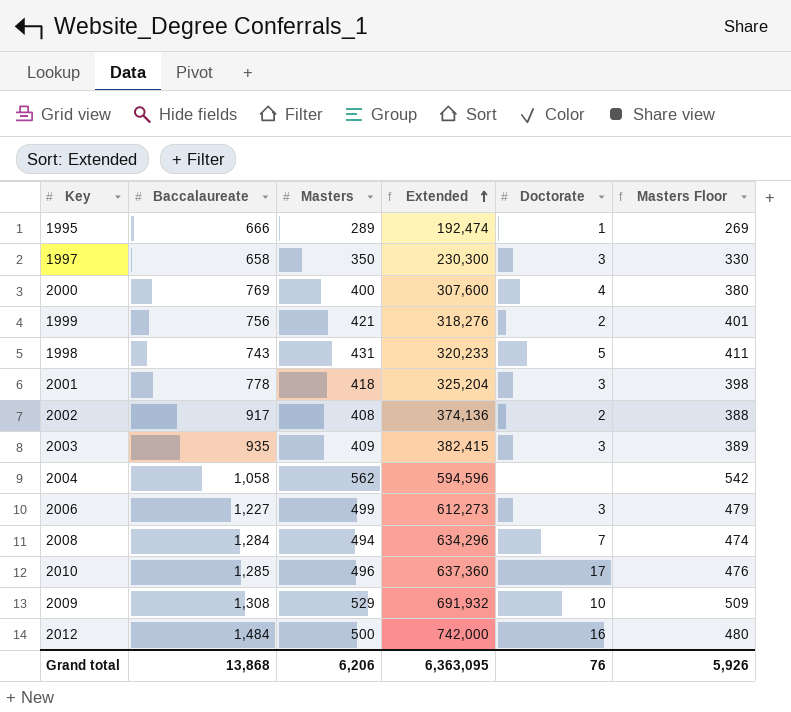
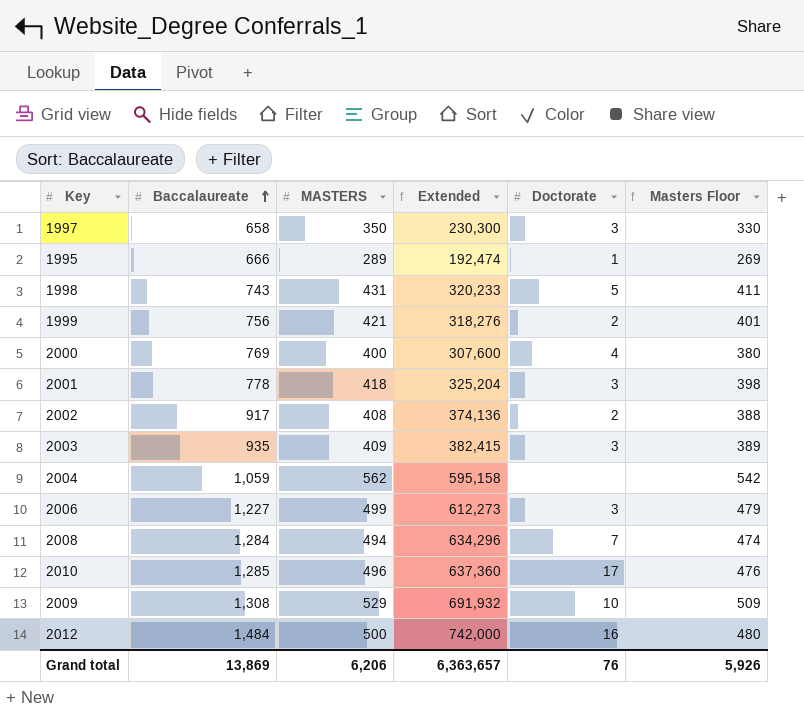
row order: Extended ascending -> Baccalaureate ascending
column name: Masters -> MASTERS
2004 | Baccalaureate: 1,058 -> 1,059
2004 | Extended: 594,596 -> 595,158
Grand total | Baccalaureate: 13,868 -> 13,869
Grand total | Extended: 6,363,095 -> 6,363,657

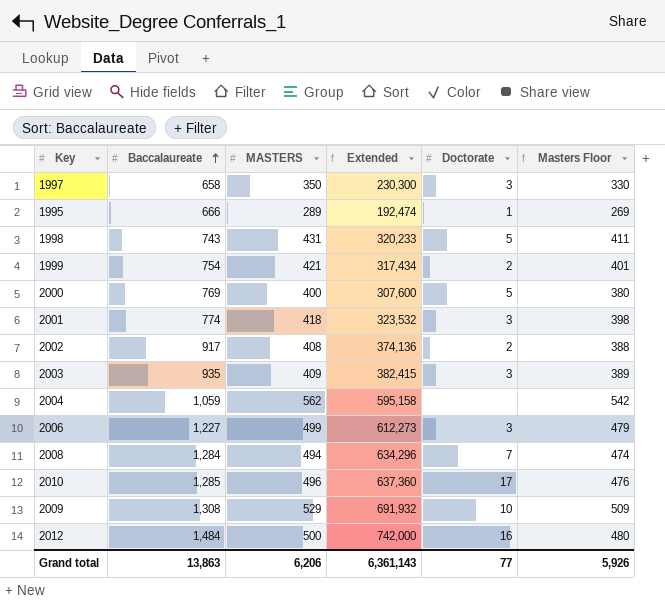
1999 | Baccalaureate: 756 -> 754
1999 | Extended: 318,276 -> 317,434
2000 | Doctorate: 4 -> 5
2001 | Baccalaureate: 778 -> 774
2001 | Extended: 325,204 -> 323,532
Grand total | Baccalaureate: 13,869 -> 13,863
Grand total | Extended: 6,363,657 -> 6,361,143
Grand total | Doctorate: 76 -> 77

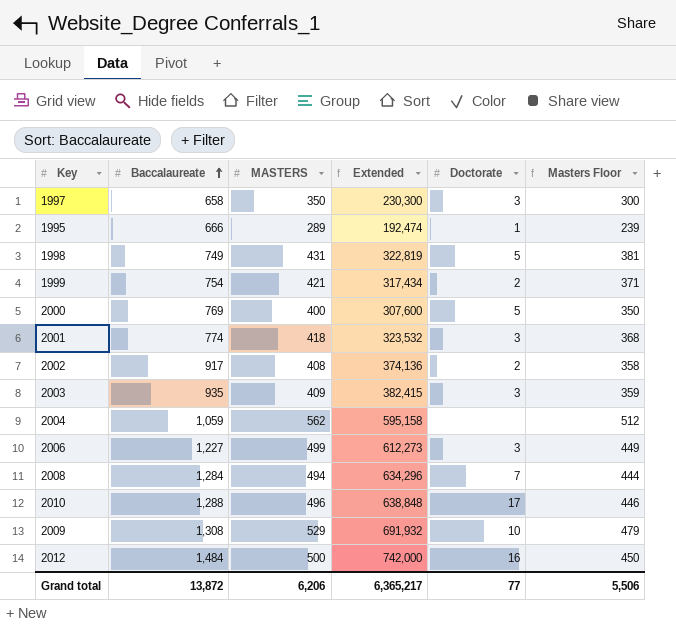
column Masters Floor | formula: [MASTERS] - 20 -> [MASTERS] - 50
1998 | Baccalaureate: 743 -> 749
1998 | Extended: 320,233 -> 322,819
2010 | Baccalaureate: 1,285 -> 1,288
2010 | Extended: 637,360 -> 638,848
Grand total | Baccalaureate: 13,863 -> 13,872
Grand total | Extended: 6,361,143 -> 6,365,217
Grand total | Masters Floor: 5,926 -> 5,506

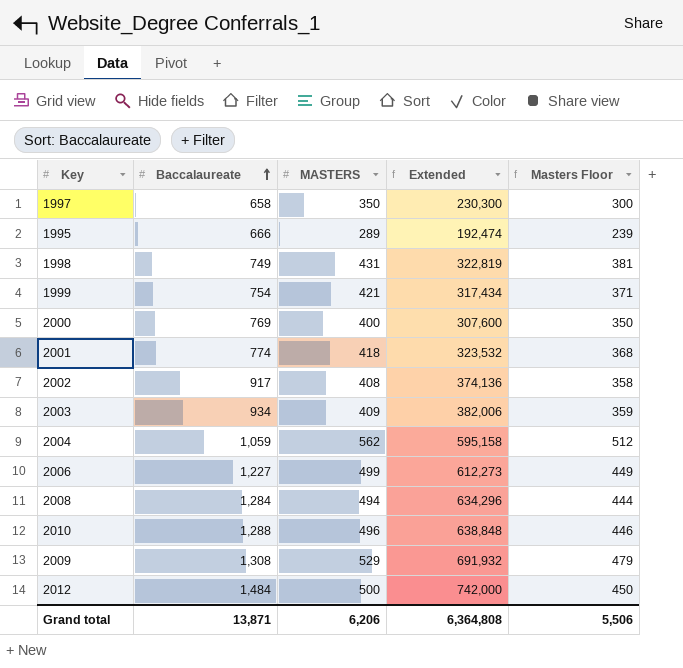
column Doctorate | position: 5 -> none
2003 | Baccalaureate: 935 -> 934
2003 | Extended: 382,415 -> 382,006
Grand total | Baccalaureate: 13,872 -> 13,871
Grand total | Extended: 6,365,217 -> 6,364,808

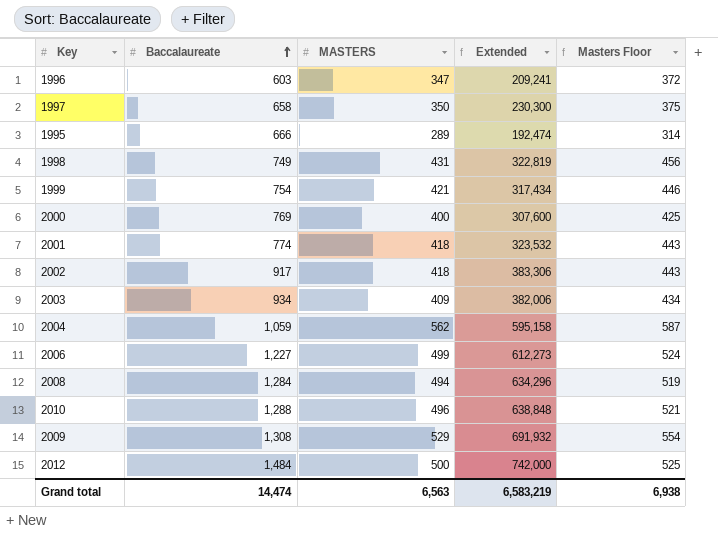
column Masters Floor | formula: [MASTERS] - 50 -> [MASTERS] + 25
row 1996: none -> 603 | 347 | 209,241 | 372
2002 | MASTERS: 408 -> 418
2002 | Extended: 374,136 -> 383,306
Grand total | Baccalaureate: 13,871 -> 14,474
Grand total | MASTERS: 6,206 -> 6,563
Grand total | Extended: 6,364,808 -> 6,583,219
Grand total | Masters Floor: 5,506 -> 6,938

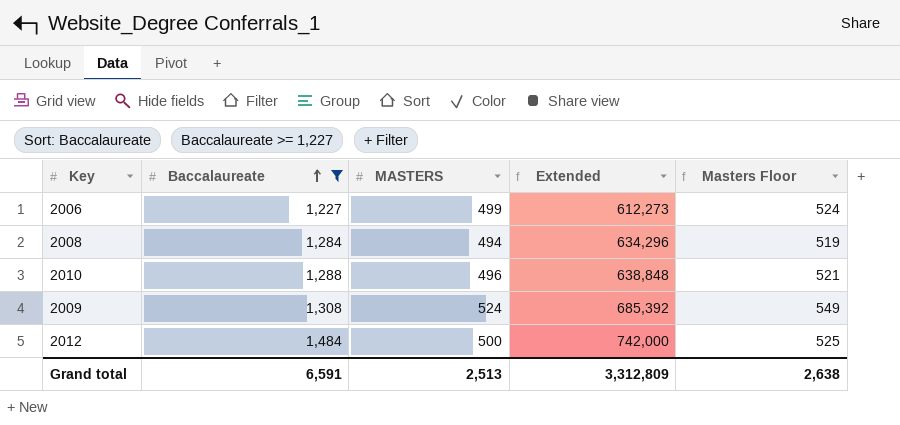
filter: none -> Baccalaureate >= 1,227
2009 | MASTERS: 529 -> 524
2009 | Extended: 691,932 -> 685,392
2009 | Masters Floor: 554 -> 549
Grand total | Baccalaureate: 14,474 -> 6,591
Grand total | MASTERS: 6,563 -> 2,513
Grand total | Extended: 6,583,219 -> 3,312,809
Grand total | Masters Floor: 6,938 -> 2,638

